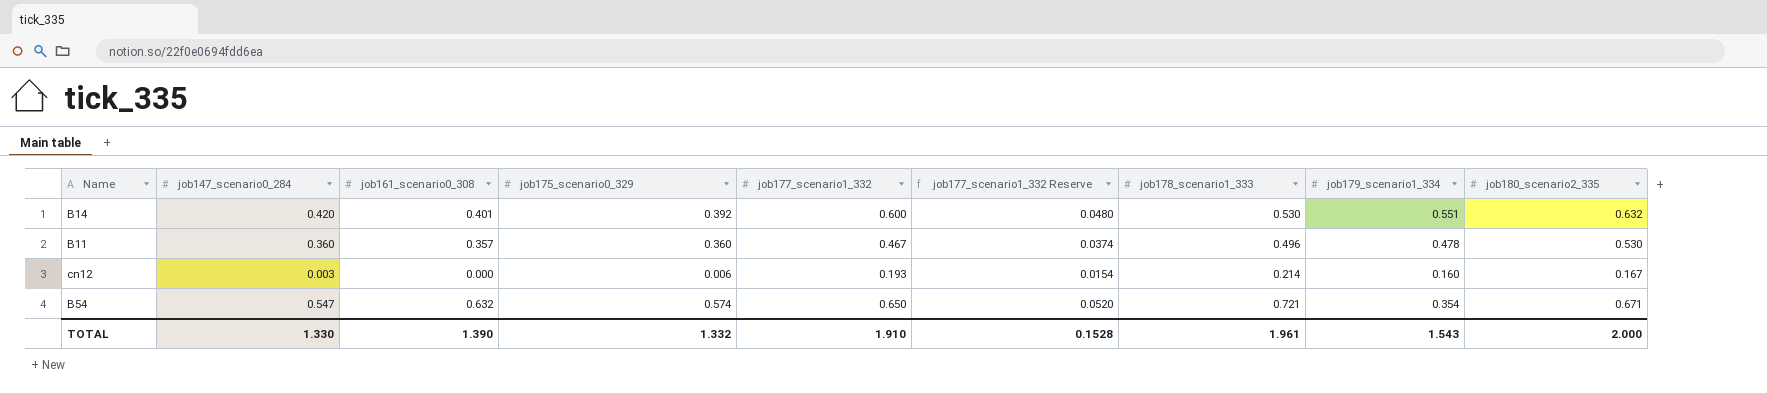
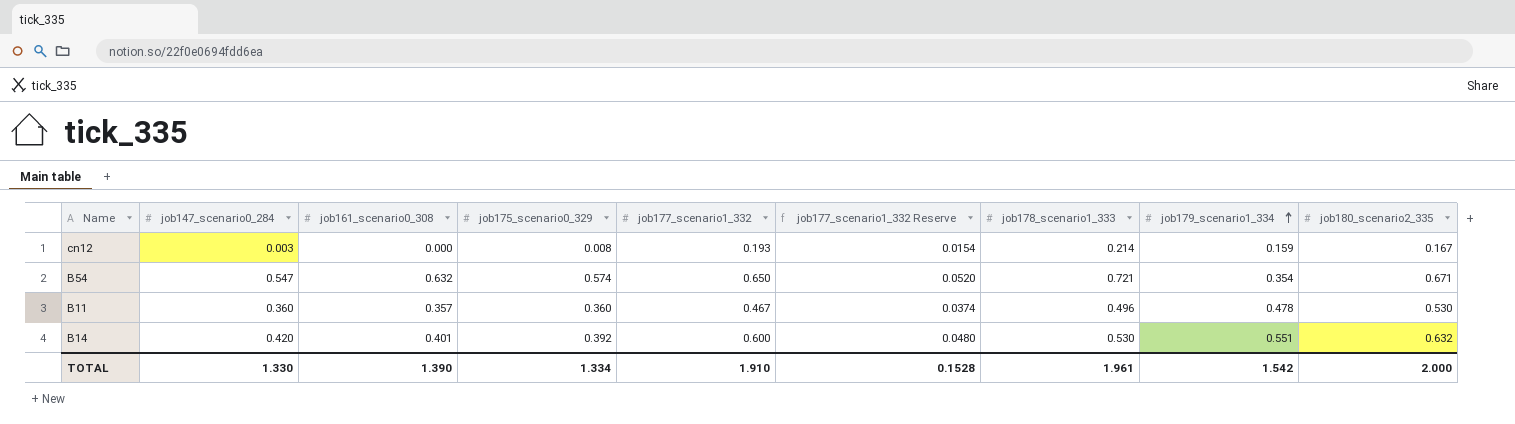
row order: none -> job179_scenario1_334 ascending
cn12 | job175_scenario0_329: 0.006 -> 0.008
cn12 | job179_scenario1_334: 0.160 -> 0.159
TOTAL | job175_scenario0_329: 1.332 -> 1.334
TOTAL | job179_scenario1_334: 1.543 -> 1.542

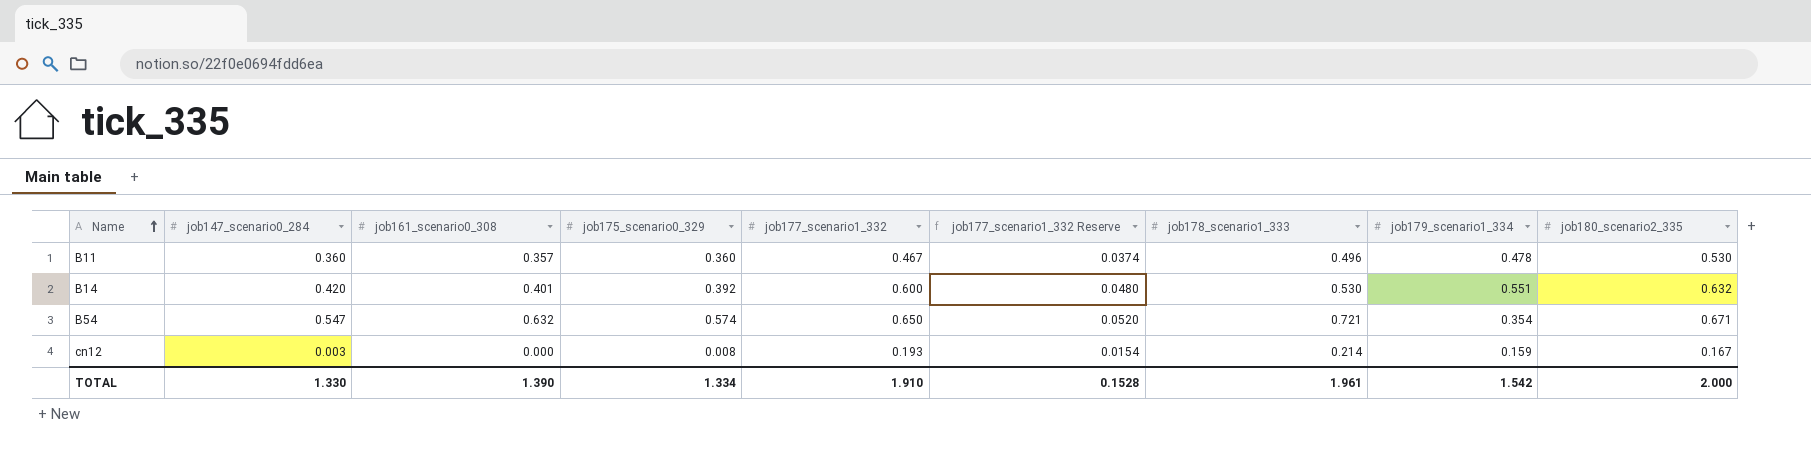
row order: job179_scenario1_334 ascending -> Name ascending

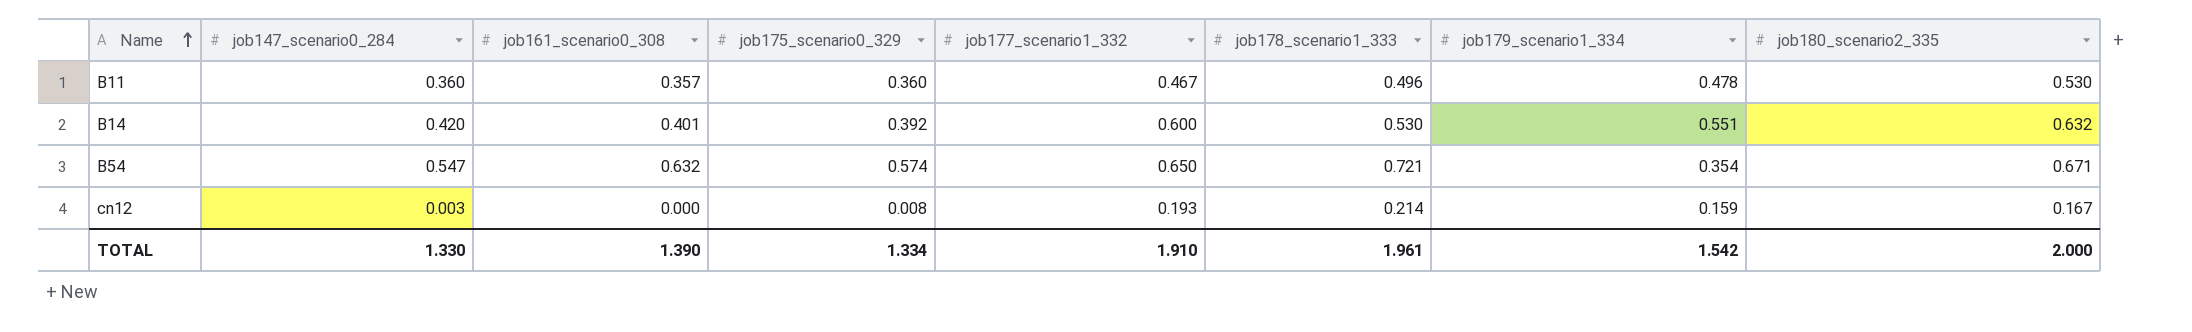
column job177_scenario1_332 Reserve | formula: [job177_scenario1_332] * 0.08 -> none

